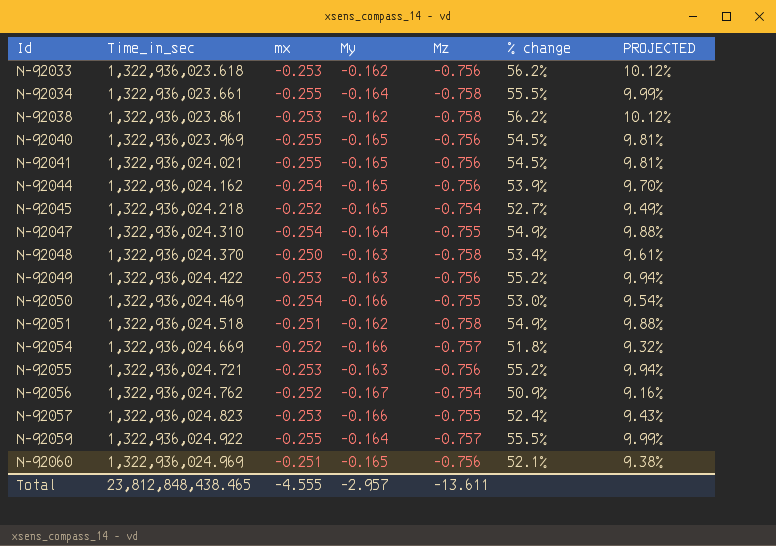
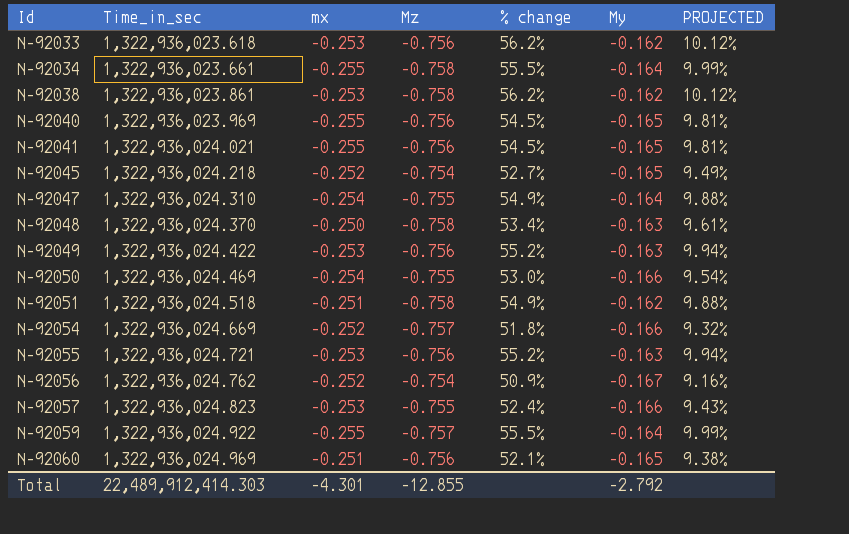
column My | position: 4 -> 6
row N-92044: 1,322,936,024.162 | -0.254 | -0.165 | -0.756 | 53.9% | 9.70% -> none
Total | Time_in_sec: 23,812,848,438.465 -> 22,489,912,414.303
Total | mx: -4.555 -> -4.301
Total | Mz: -13.611 -> -12.855
Total | My: -2.957 -> -2.792

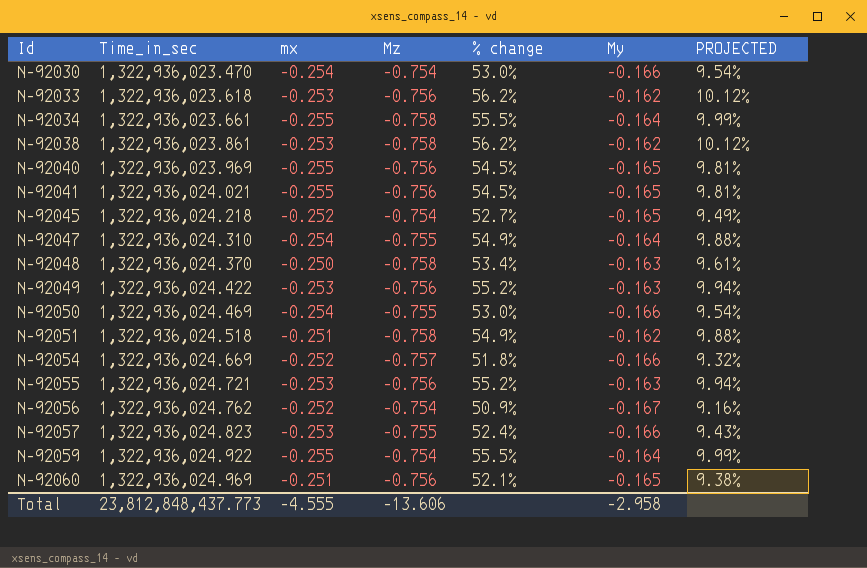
row N-92030: none -> 1,322,936,023.470 | -0.254 | -0.754 | 53.0% | -0.166 | 9.54%
N-92059 | Mz: -0.757 -> -0.754
Total | Time_in_sec: 22,489,912,414.303 -> 23,812,848,437.773
Total | mx: -4.301 -> -4.555
Total | Mz: -12.855 -> -13.606
Total | My: -2.792 -> -2.958

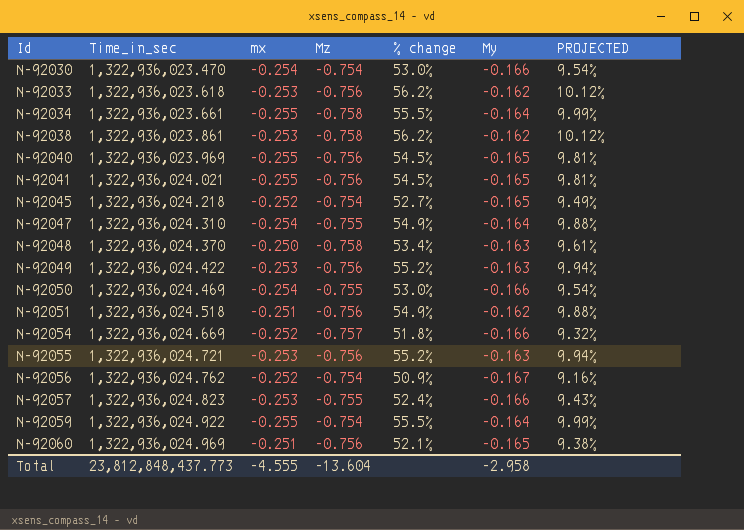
N-92051 | Mz: -0.758 -> -0.756
Total | Mz: -13.606 -> -13.604

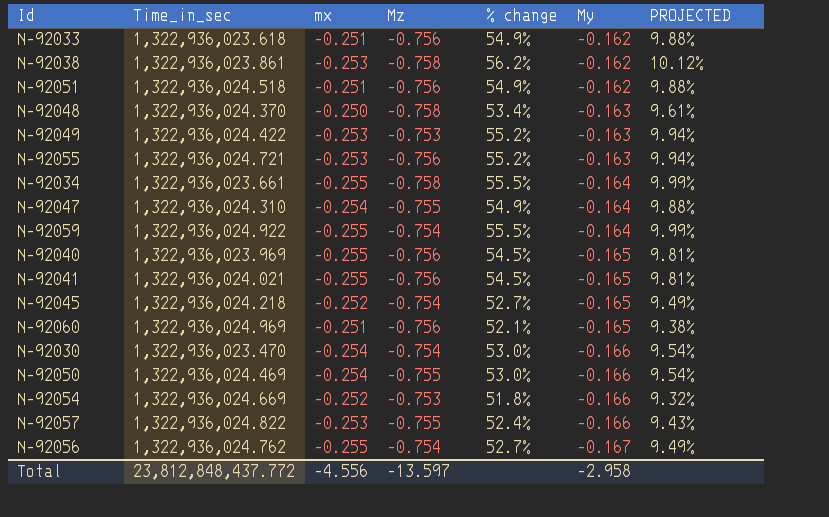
row order: Id ascending -> My descending
N-92033 | mx: -0.253 -> -0.251
N-92033 | % change: 56.2% -> 54.9%
N-92033 | PROJECTED: 10.12% -> 9.88%
N-92049 | Mz: -0.756 -> -0.753
N-92054 | Mz: -0.757 -> -0.753
N-92057 | Time_in_sec: 1,322,936,024.823 -> 1,322,936,024.822
N-92056 | mx: -0.252 -> -0.255
N-92056 | % change: 50.9% -> 52.7%
N-92056 | PROJECTED: 9.16% -> 9.49%
Total | Time_in_sec: 23,812,848,437.773 -> 23,812,848,437.772
Total | mx: -4.555 -> -4.556
Total | Mz: -13.604 -> -13.597

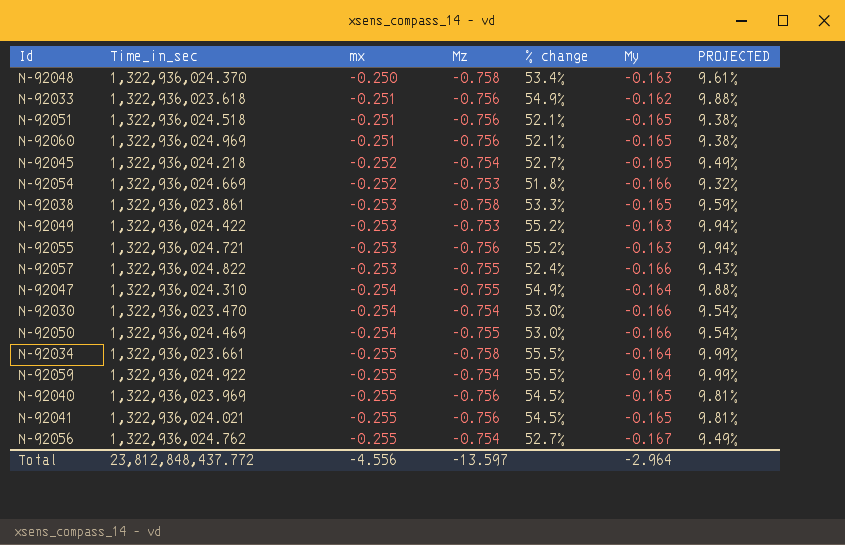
row order: My descending -> mx descending
N-92051 | % change: 54.9% -> 52.1%
N-92051 | My: -0.162 -> -0.165
N-92051 | PROJECTED: 9.88% -> 9.38%
N-92038 | % change: 56.2% -> 53.3%
N-92038 | My: -0.162 -> -0.165
N-92038 | PROJECTED: 10.12% -> 9.59%
Total | My: -2.958 -> -2.964

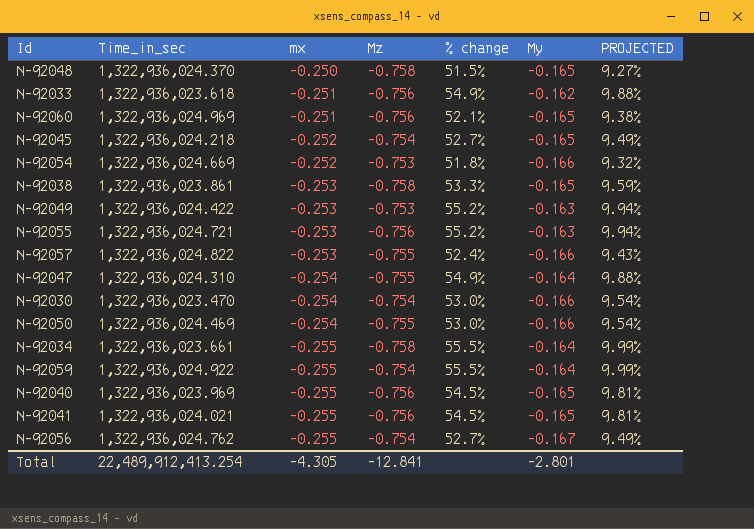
row N-92051: 1,322,936,024.518 | -0.251 | -0.756 | 52.1% | -0.165 | 9.38% -> none
N-92048 | % change: 53.4% -> 51.5%
N-92048 | My: -0.163 -> -0.165
N-92048 | PROJECTED: 9.61% -> 9.27%
Total | Time_in_sec: 23,812,848,437.772 -> 22,489,912,413.254
Total | mx: -4.556 -> -4.305
Total | Mz: -13.597 -> -12.841
Total | My: -2.964 -> -2.801

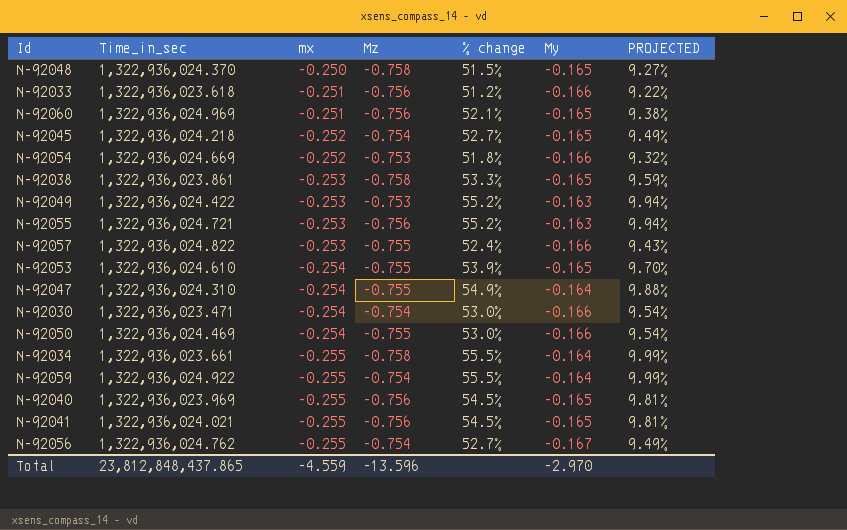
N-92033 | % change: 54.9% -> 51.2%
N-92033 | My: -0.162 -> -0.166
N-92033 | PROJECTED: 9.88% -> 9.22%
row N-92053: none -> 1,322,936,024.610 | -0.254 | -0.755 | 53.9% | -0.165 | 9.70%
N-92030 | Time_in_sec: 1,322,936,023.470 -> 1,322,936,023.471
Total | Time_in_sec: 22,489,912,413.254 -> 23,812,848,437.865
Total | mx: -4.305 -> -4.559
Total | Mz: -12.841 -> -13.596
Total | My: -2.801 -> -2.970

